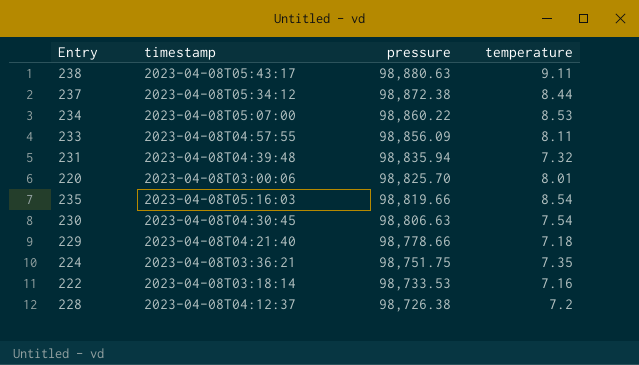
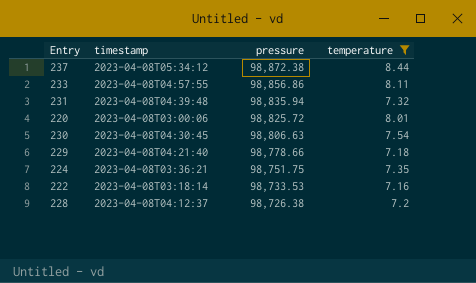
filter: none -> temperature <= 8.44
233 | pressure: 98,856.09 -> 98,856.86
220 | pressure: 98,825.70 -> 98,825.72

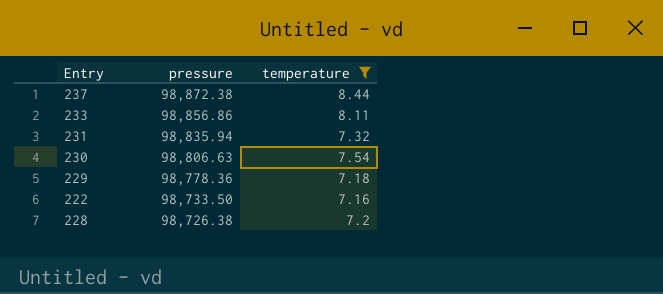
column timestamp | position: 2 -> none
row 220: 2023-04-08T03:00:06 | 98,825.72 | 8.01 -> none
row 224: 2023-04-08T03:36:21 | 98,751.75 | 7.35 -> none
229 | pressure: 98,778.66 -> 98,778.36
222 | pressure: 98,733.53 -> 98,733.50

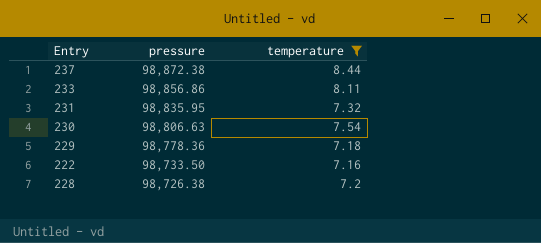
231 | pressure: 98,835.94 -> 98,835.95

